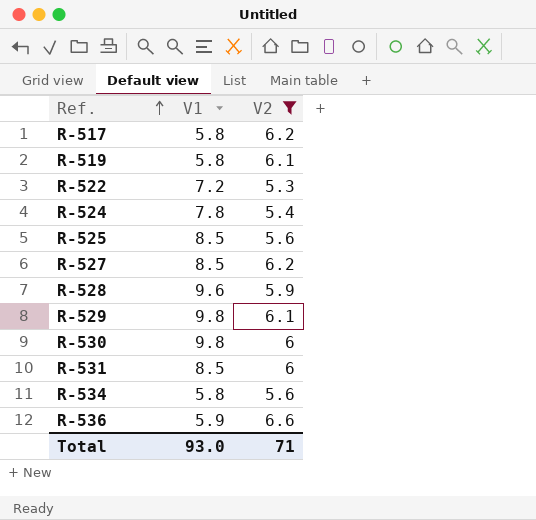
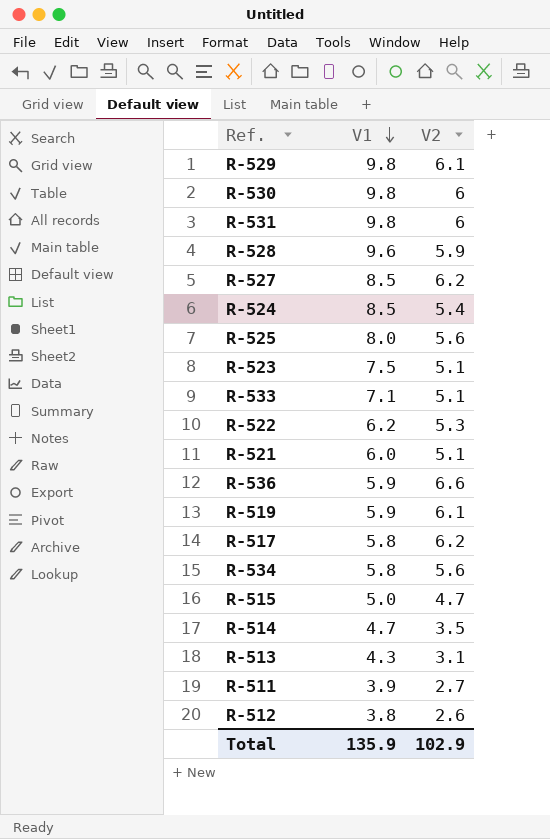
filter: V2 >= 5.3 -> none
row order: Ref. ascending -> V1 descending
R-531 | V1: 8.5 -> 9.8
R-524 | V1: 7.8 -> 8.5
R-525 | V1: 8.5 -> 8.0
R-522 | V1: 7.2 -> 6.2
R-519 | V1: 5.8 -> 5.9
Total | V1: 93.0 -> 135.9
Total | V2: 71 -> 102.9

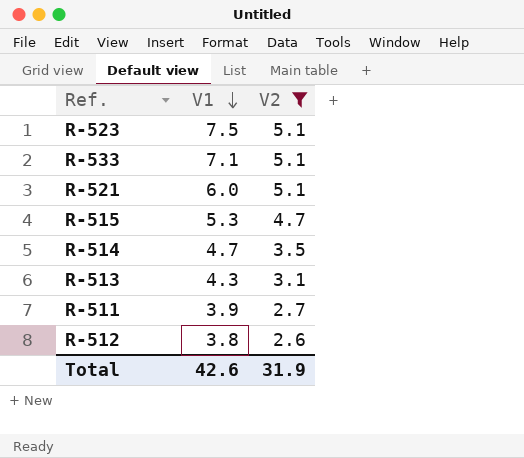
filter: none -> V2 <= 5.1
R-515 | V1: 5.0 -> 5.3
Total | V1: 135.9 -> 42.6
Total | V2: 102.9 -> 31.9

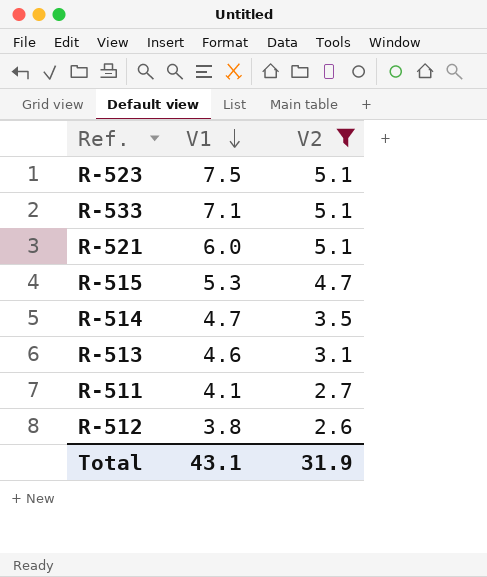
R-513 | V1: 4.3 -> 4.6
R-511 | V1: 3.9 -> 4.1
Total | V1: 42.6 -> 43.1

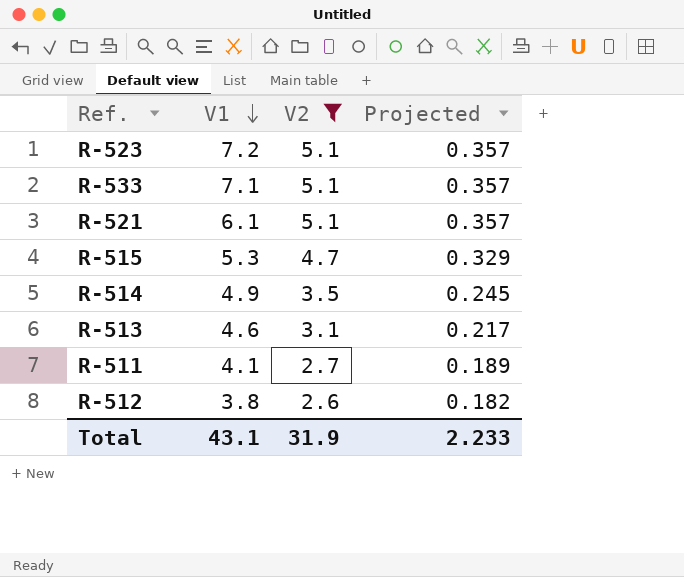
column Projected | formula: none -> [V2] * 0.07
R-523 | V1: 7.5 -> 7.2
R-521 | V1: 6.0 -> 6.1
R-514 | V1: 4.7 -> 4.9

